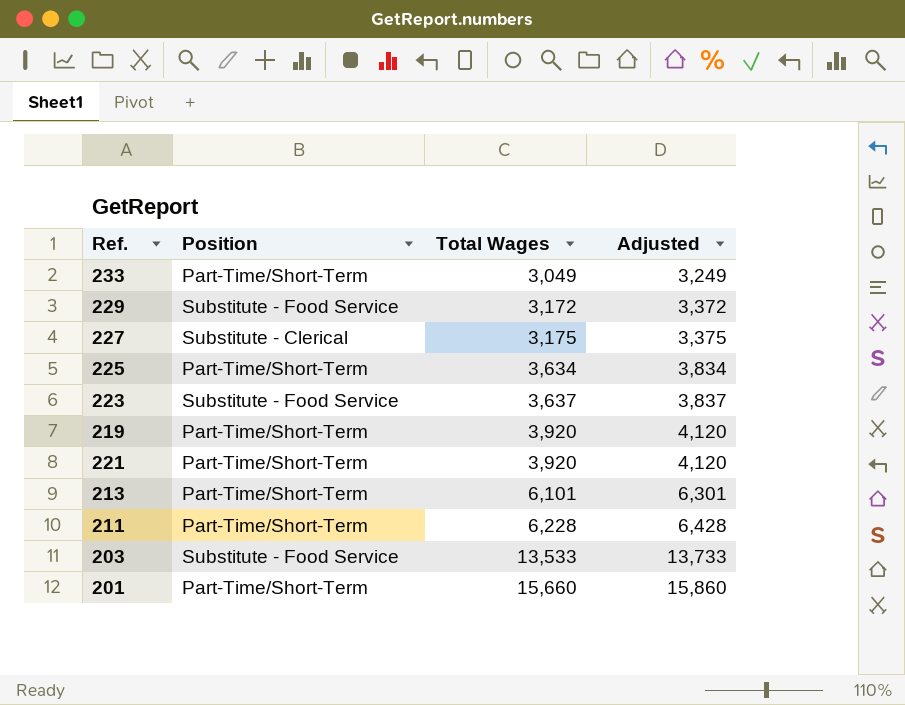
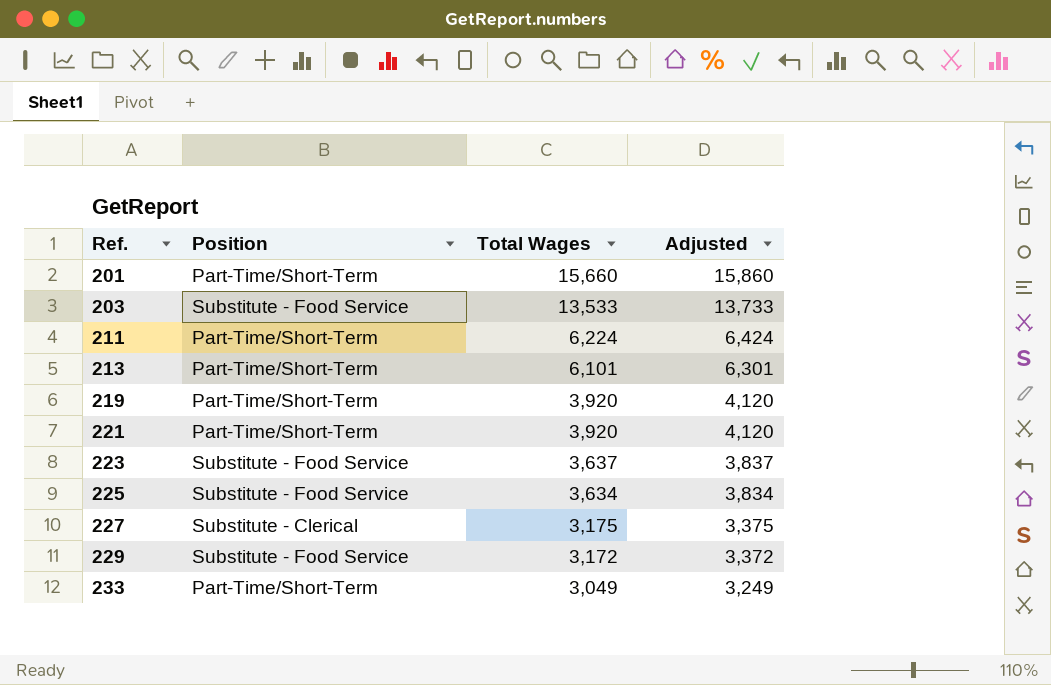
row order: Total Wages ascending -> Ref. ascending
211 | Total Wages: 6,228 -> 6,224
211 | Adjusted: 6,428 -> 6,424
225 | Position: Part-Time/Short-Term -> Substitute - Food Service

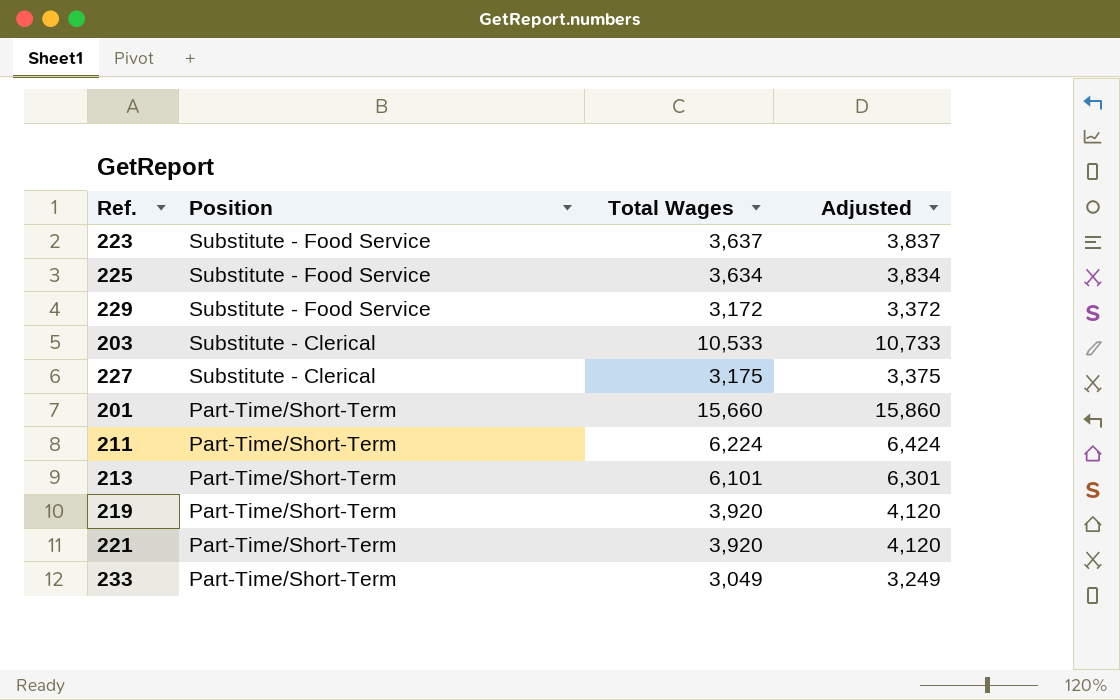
row order: Ref. ascending -> Position descending
203 | Position: Substitute - Food Service -> Substitute - Clerical
203 | Total Wages: 13,533 -> 10,533
203 | Adjusted: 13,733 -> 10,733

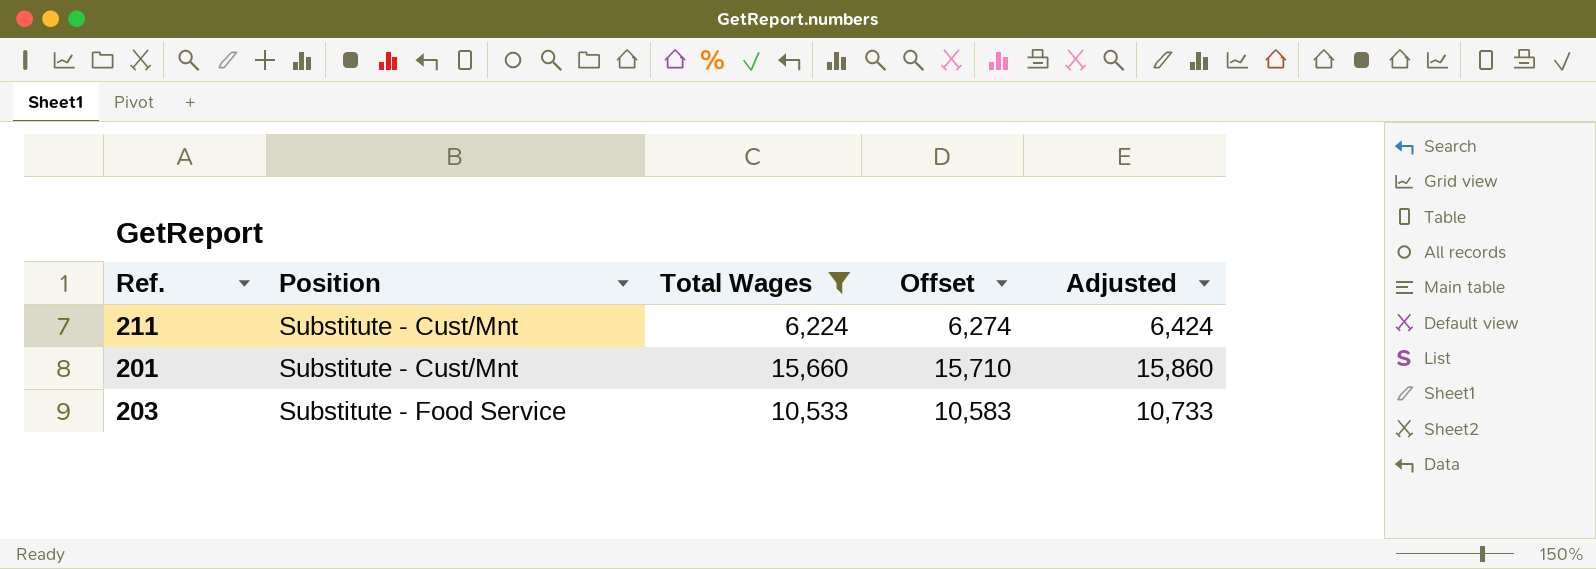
filter: none -> Total Wages >= 6,224
row order: Position descending -> Position ascending
column Offset | formula: none -> [Total Wages] + 50
211 | Position: Part-Time/Short-Term -> Substitute - Cust/Mnt
201 | Position: Part-Time/Short-Term -> Substitute - Cust/Mnt
203 | Position: Substitute - Clerical -> Substitute - Food Service

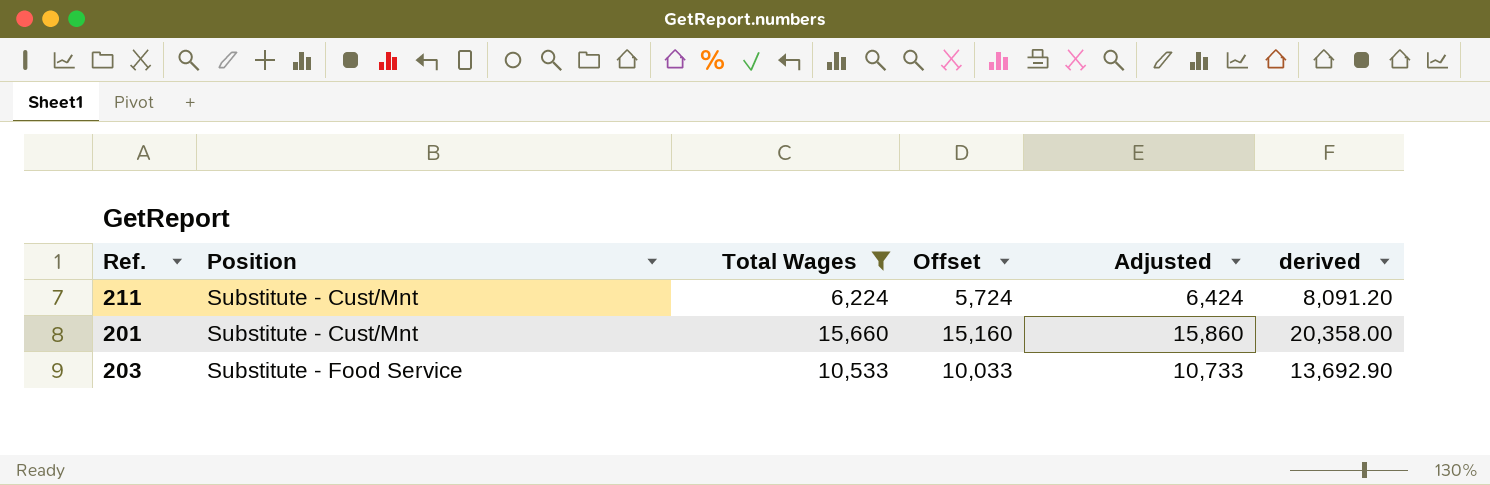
column Offset | formula: [Total Wages] + 50 -> [Total Wages] - 500
column derived | formula: none -> [Total Wages] * 1.3

